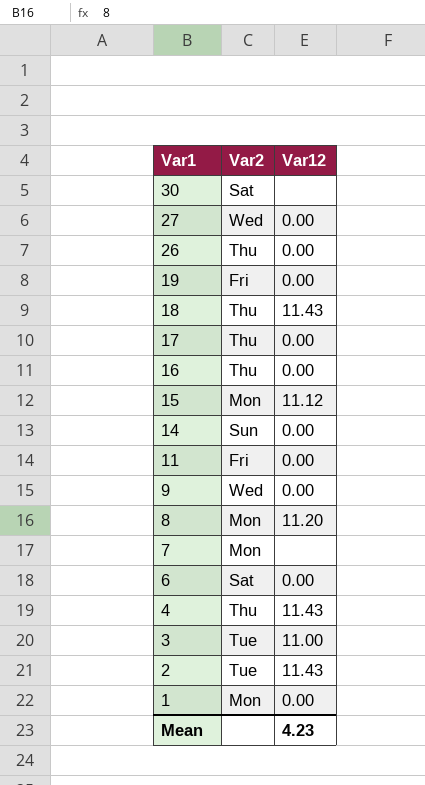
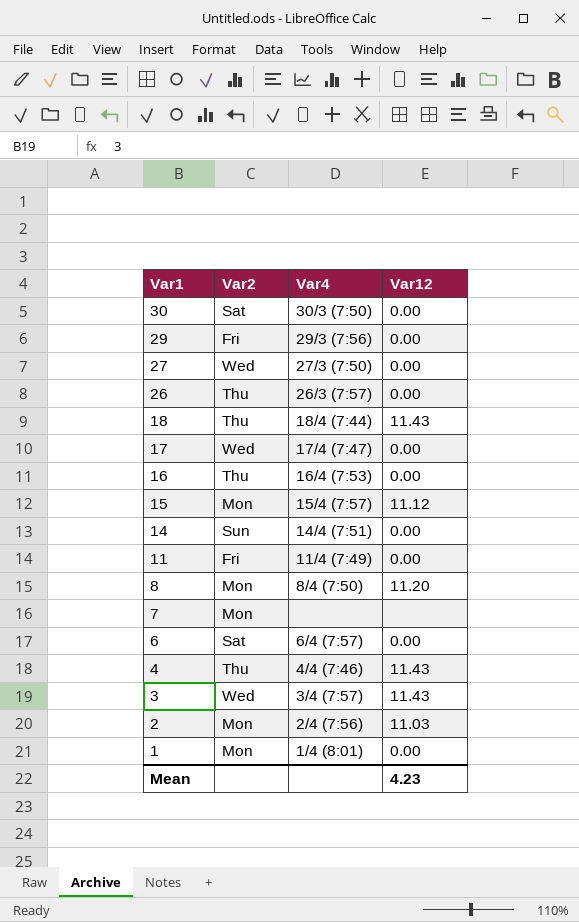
column Var4 | position: none -> 3
row 19: Fri | 0.00 -> none
row 9: Wed | 0.00 -> none
30 | Var12: none -> 0.00
row 29: none -> Fri | 29/3 (7:56) | 0.00
17 | Var2: Thu -> Wed
3 | Var2: Tue -> Wed
3 | Var12: 11.00 -> 11.43
2 | Var2: Tue -> Mon
2 | Var12: 11.43 -> 11.03

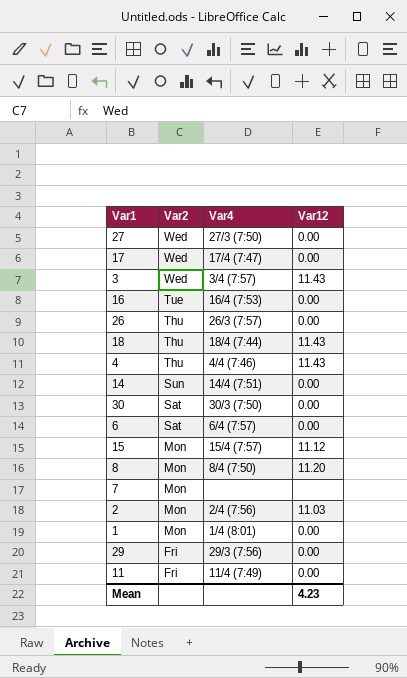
row order: Var1 descending -> Var2 descending
16 | Var2: Thu -> Tue

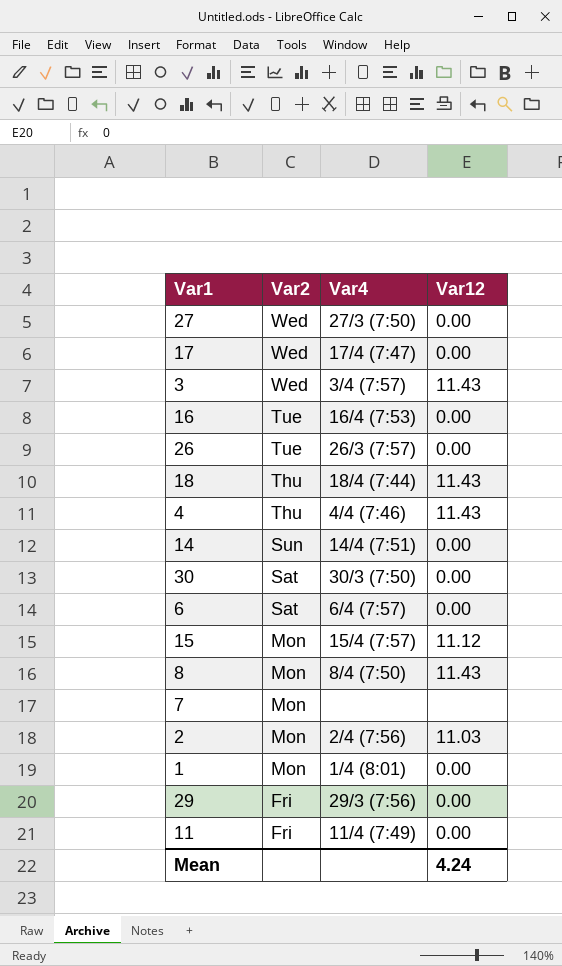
26 | Var2: Thu -> Tue
8 | Var12: 11.20 -> 11.43
Mean | Var12: 4.23 -> 4.24

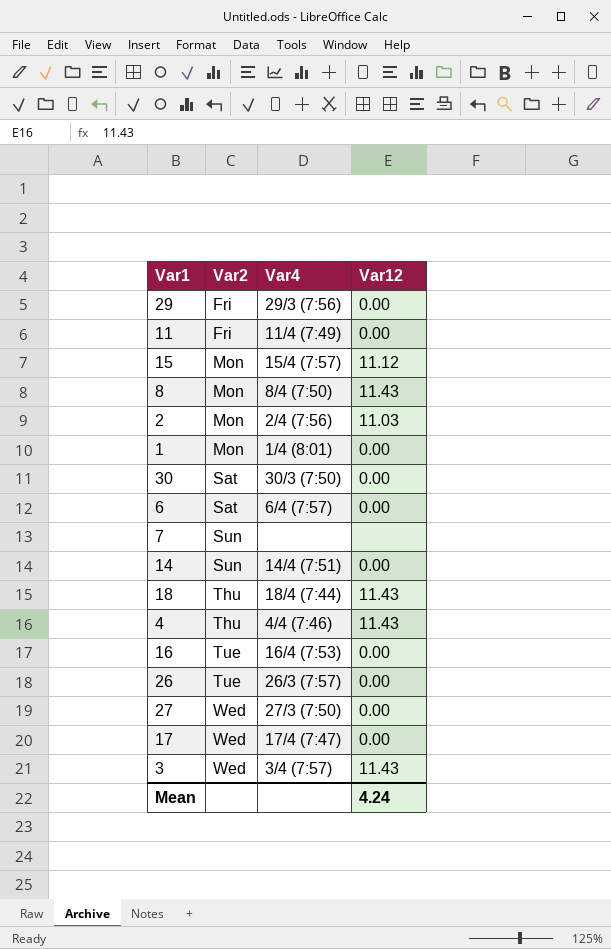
row order: Var2 descending -> Var2 ascending
7 | Var2: Mon -> Sun

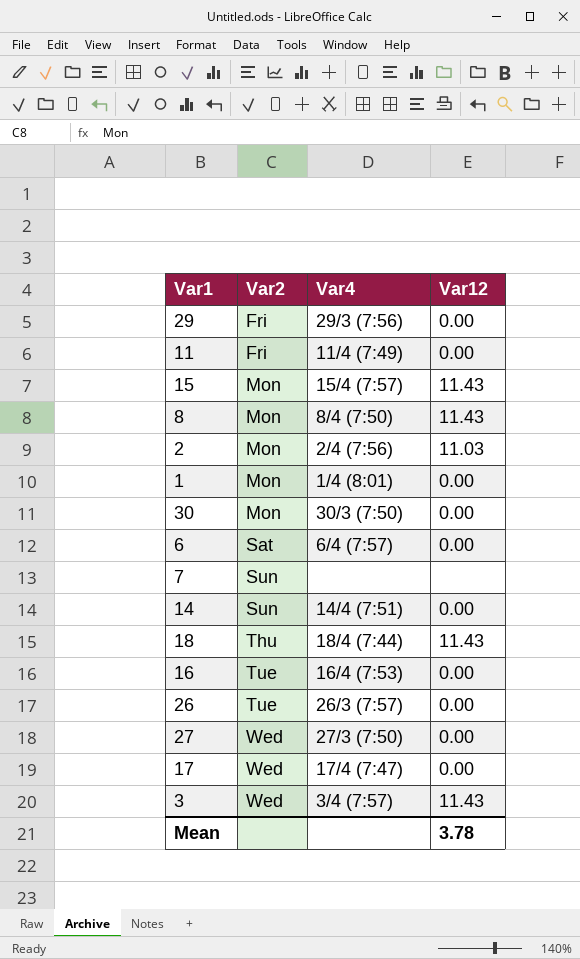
row 4: Thu | 4/4 (7:46) | 11.43 -> none
15 | Var12: 11.12 -> 11.43
30 | Var2: Sat -> Mon
Mean | Var12: 4.24 -> 3.78

